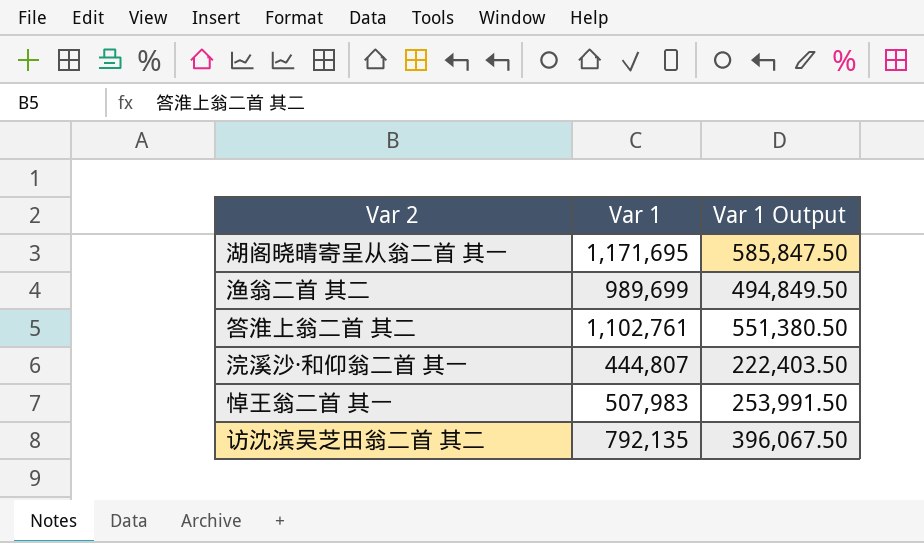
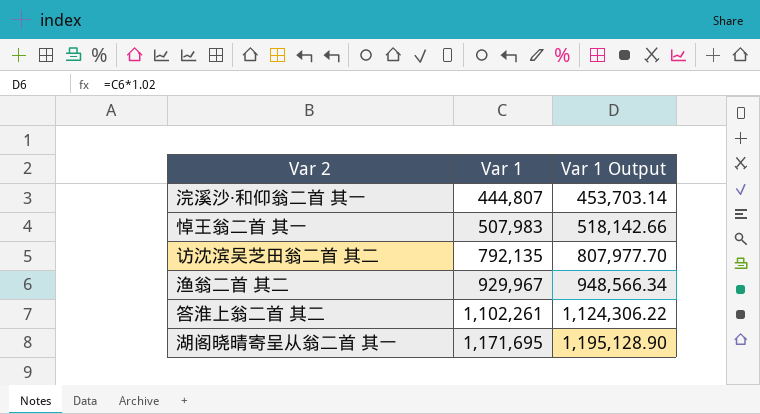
row order: none -> Var 1 ascending
column Var 1 Output | formula: [Var 1] * 0.5 -> [Var 1] * 1.02
渔翁二首 其二 | Var 1: 989,699 -> 929,967
答淮上翁二首 其二 | Var 1: 1,102,761 -> 1,102,261

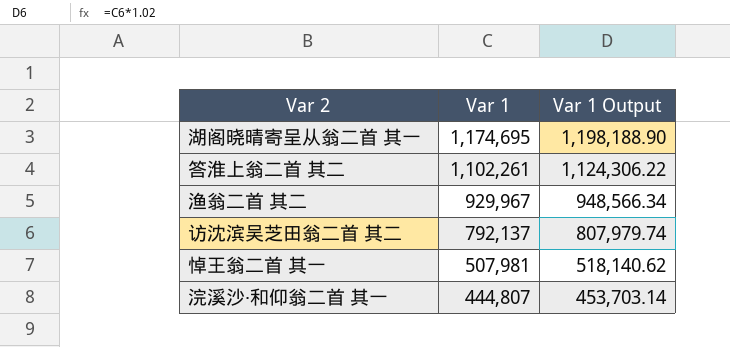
row order: Var 1 ascending -> Var 1 descending
湖阁晓晴寄呈从翁二首 其一 | Var 1: 1,171,695 -> 1,174,695
湖阁晓晴寄呈从翁二首 其一 | Var 1 Output: 1,195,128.90 -> 1,198,188.90
访沈滨吴芝田翁二首 其二 | Var 1: 792,135 -> 792,137
访沈滨吴芝田翁二首 其二 | Var 1 Output: 807,977.70 -> 807,979.74
悼王翁二首 其一 | Var 1: 507,983 -> 507,981
悼王翁二首 其一 | Var 1 Output: 518,142.66 -> 518,140.62

